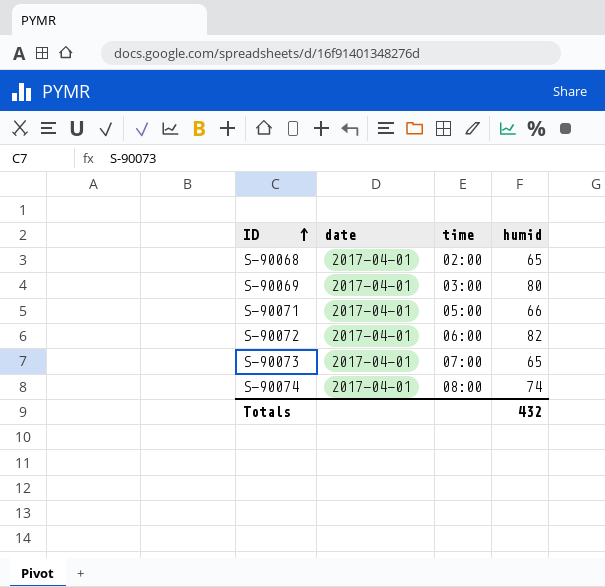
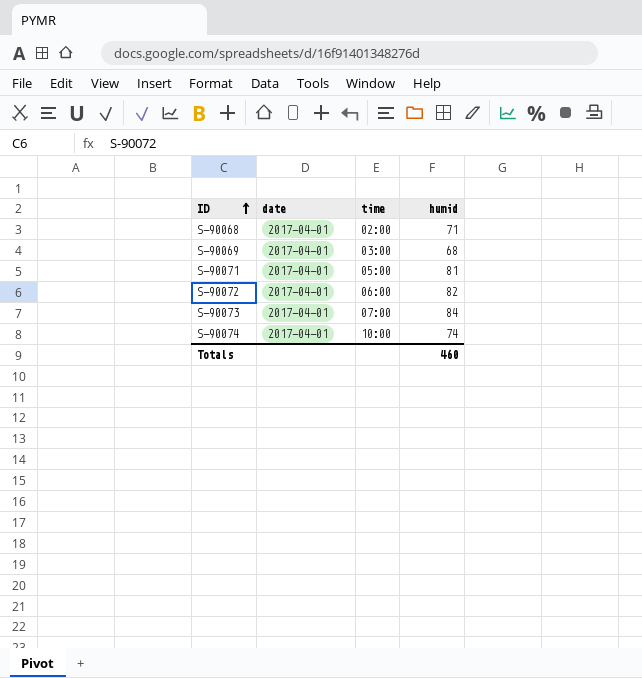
S-90068 | humid: 65 -> 71
S-90069 | humid: 80 -> 68
S-90071 | humid: 66 -> 81
S-90073 | humid: 65 -> 84
S-90074 | time: 08:00 -> 10:00
Totals | humid: 432 -> 460

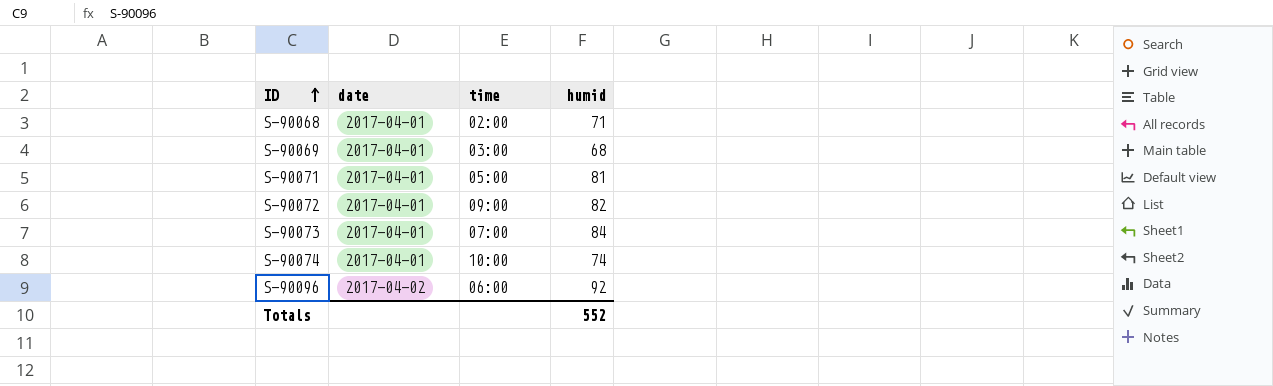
S-90072 | time: 06:00 -> 09:00
row S-90096: none -> 2017-04-02 | 06:00 | 92
Totals | humid: 460 -> 552

